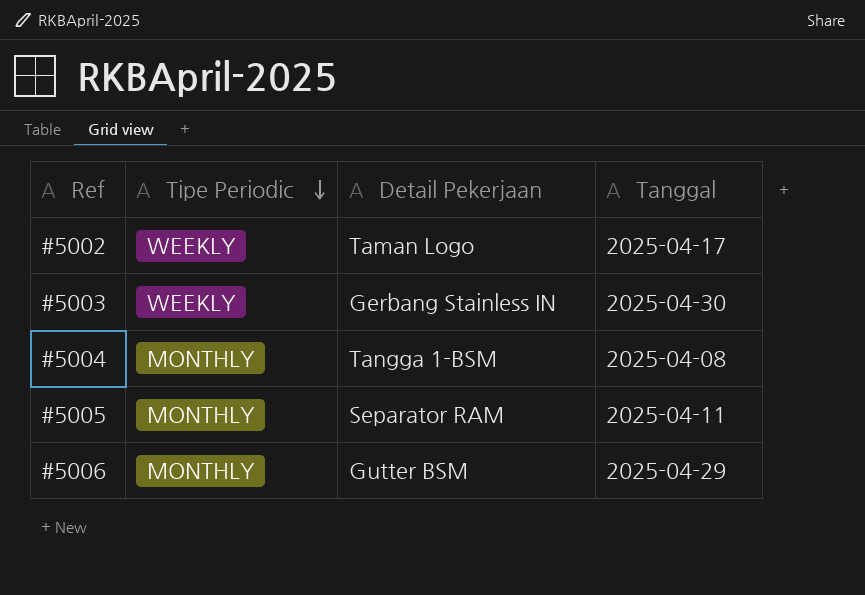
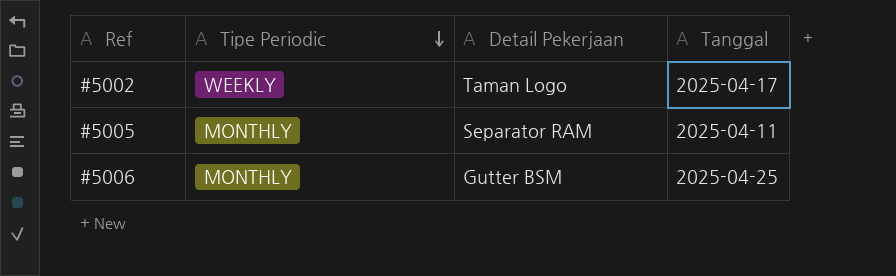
row #5003: WEEKLY | Gerbang Stainless IN | 2025-04-30 -> none
row #5004: MONTHLY | Tangga 1-BSM | 2025-04-08 -> none
#5006 | Tanggal: 2025-04-29 -> 2025-04-25

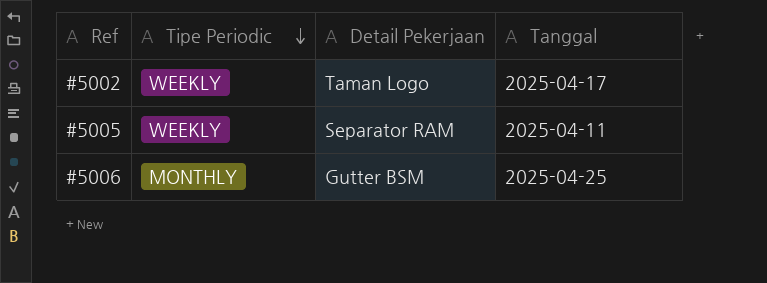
#5005 | Tipe Periodic: MONTHLY -> WEEKLY

